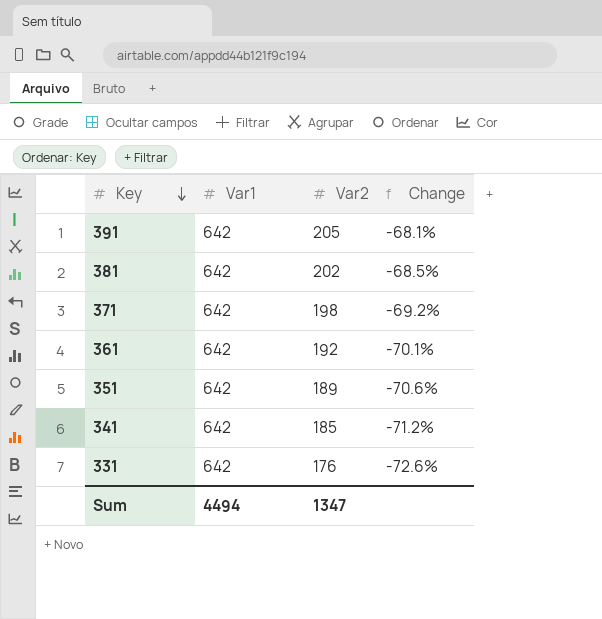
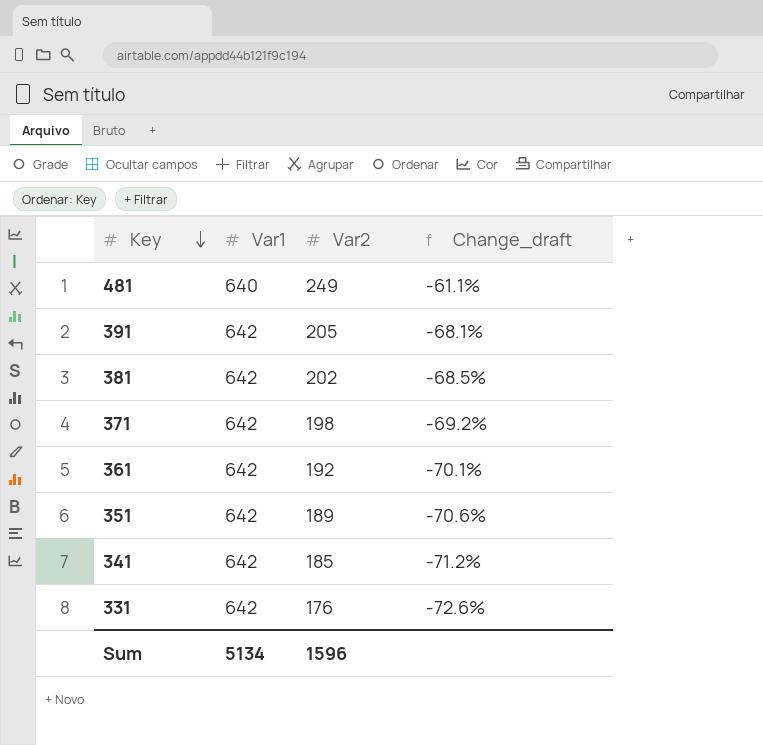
column name: Change -> Change_draft
row 481: none -> 640 | 249 | -61.1%
Sum | Var1: 4494 -> 5134
Sum | Var2: 1347 -> 1596

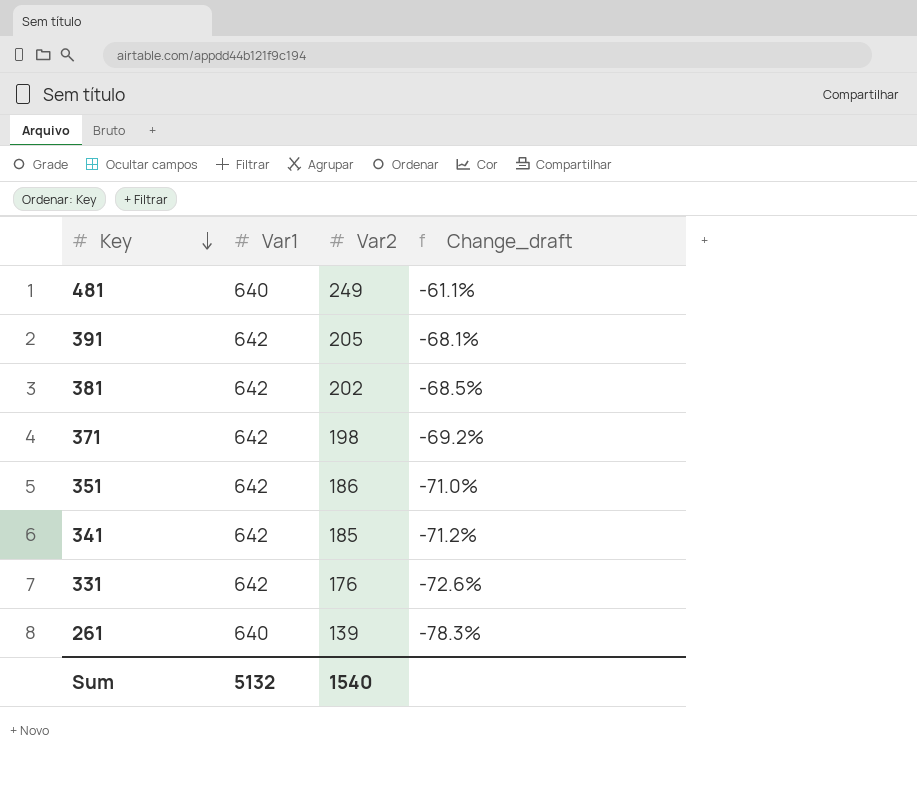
row 361: 642 | 192 | -70.1% -> none
351 | Var2: 189 -> 186
351 | Change_draft: -70.6% -> -71.0%
row 261: none -> 640 | 139 | -78.3%
Sum | Var1: 5134 -> 5132
Sum | Var2: 1596 -> 1540

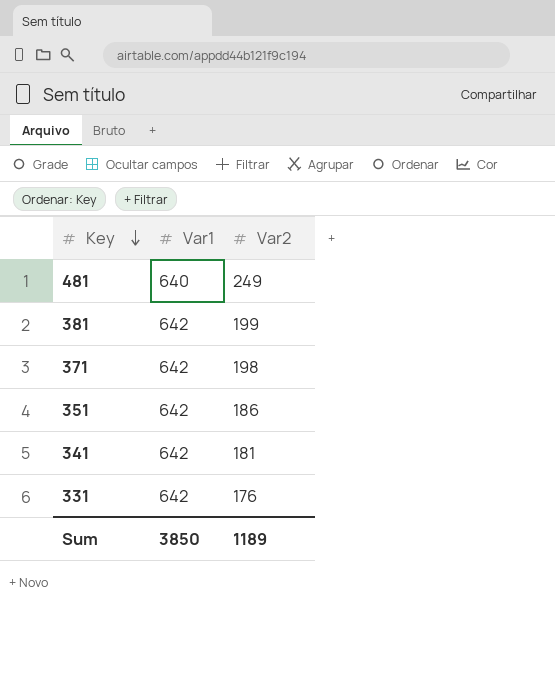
column Change_draft | formula: ([Var2] - [Var1]) / [Var1] -> none
row 391: 642 | 205 | -68.1% -> none
row 261: 640 | 139 | -78.3% -> none
381 | Var2: 202 -> 199
341 | Var2: 185 -> 181
Sum | Var1: 5132 -> 3850
Sum | Var2: 1540 -> 1189

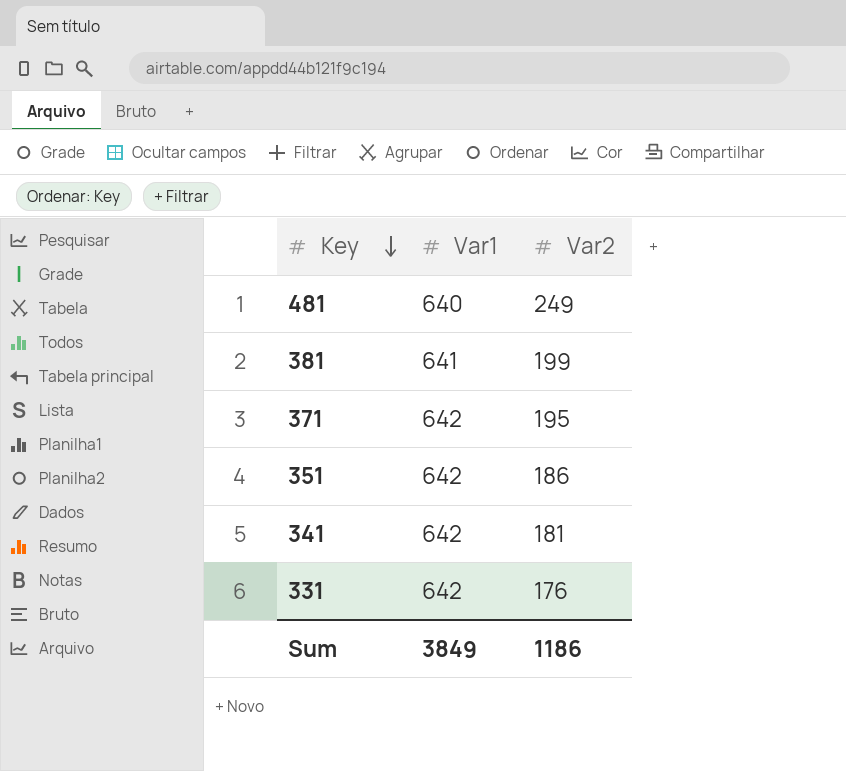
381 | Var1: 642 -> 641
371 | Var2: 198 -> 195
Sum | Var1: 3850 -> 3849
Sum | Var2: 1189 -> 1186

